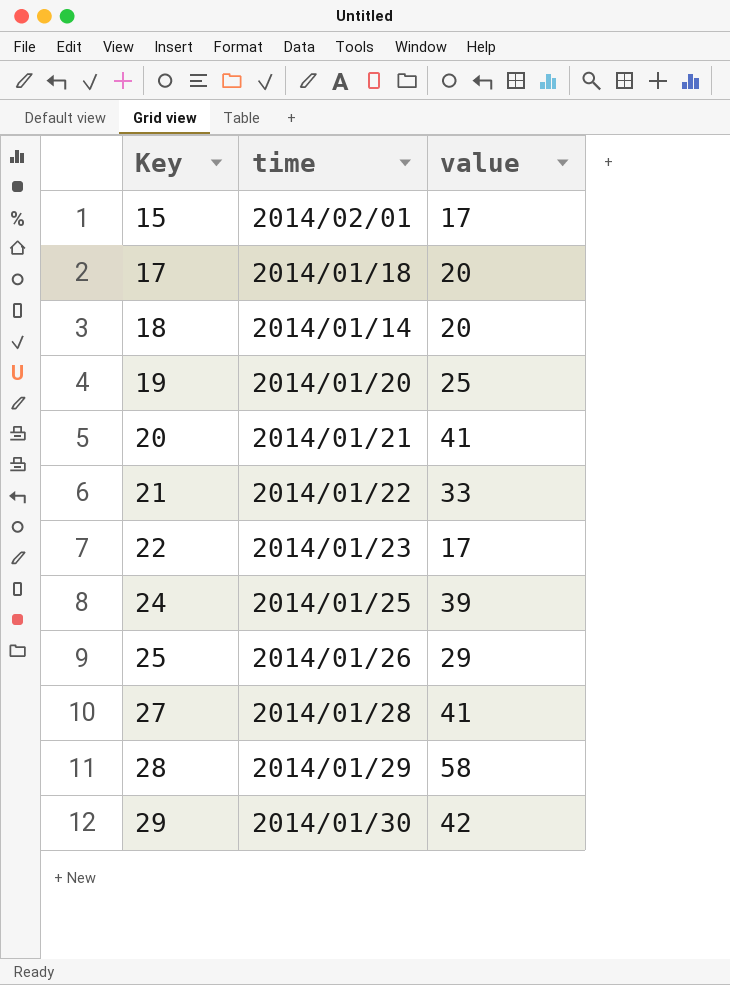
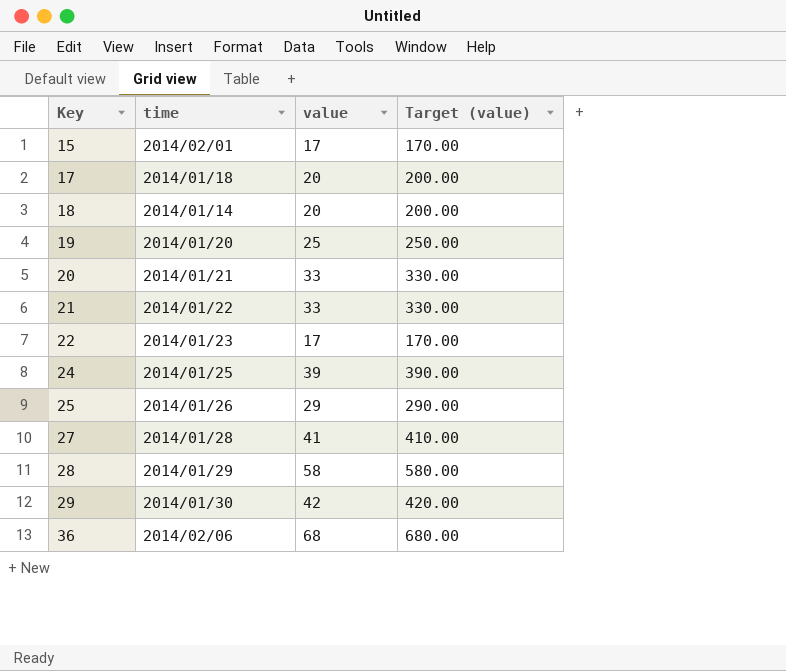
column Target (value) | formula: none -> [value] * 10
20 | value: 41 -> 33
row 36: none -> 2014/02/06 | 68 | 680.00

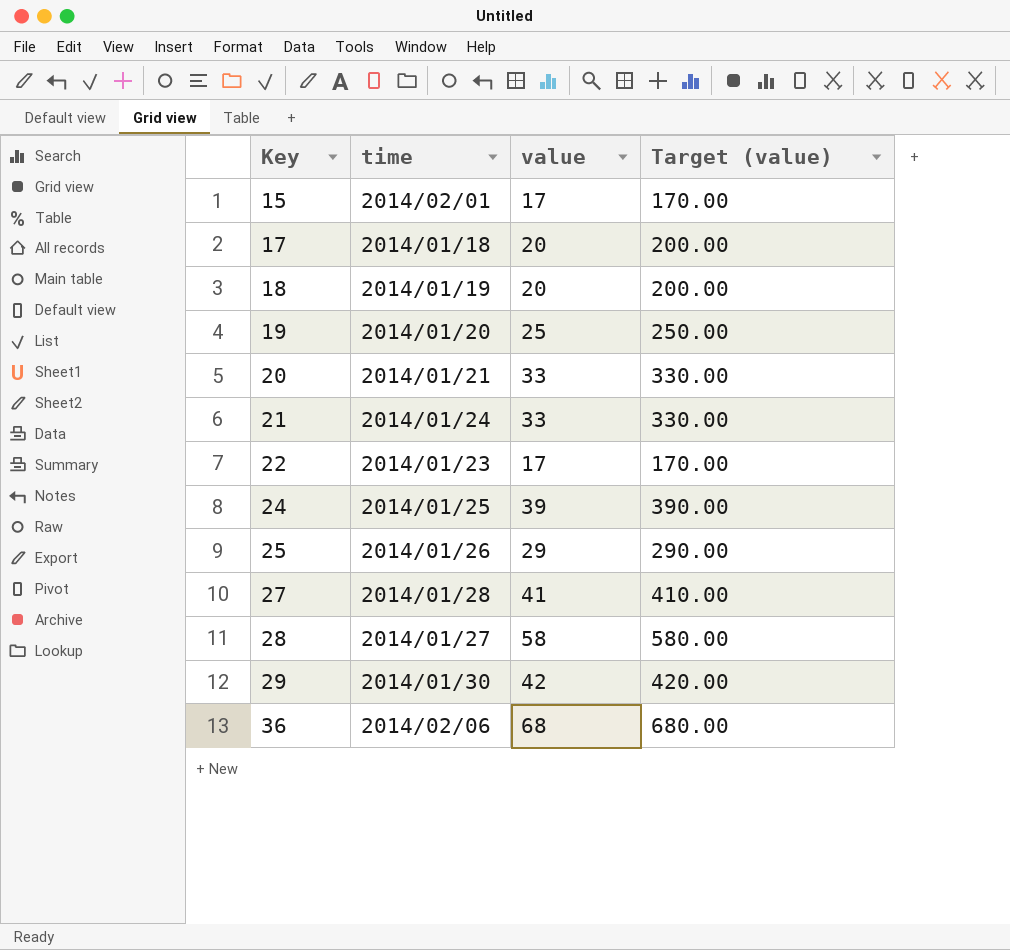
18 | time: 2014/01/14 -> 2014/01/19
21 | time: 2014/01/22 -> 2014/01/24
28 | time: 2014/01/29 -> 2014/01/27

